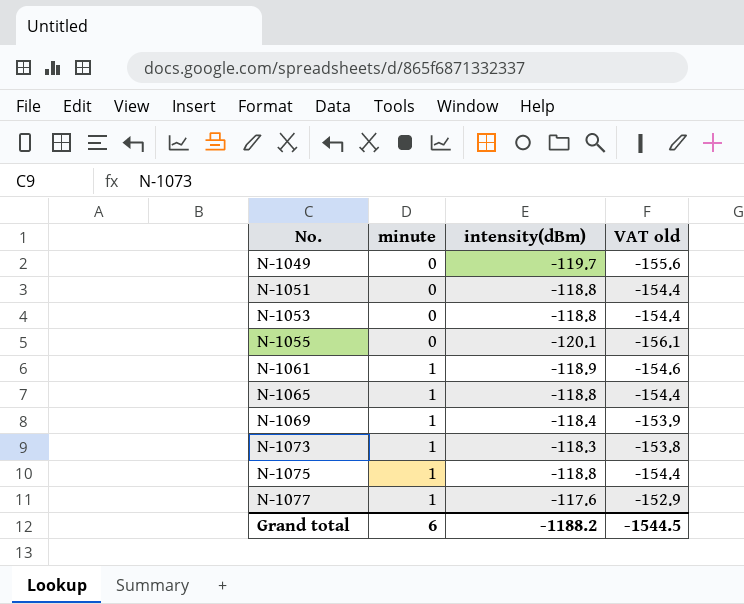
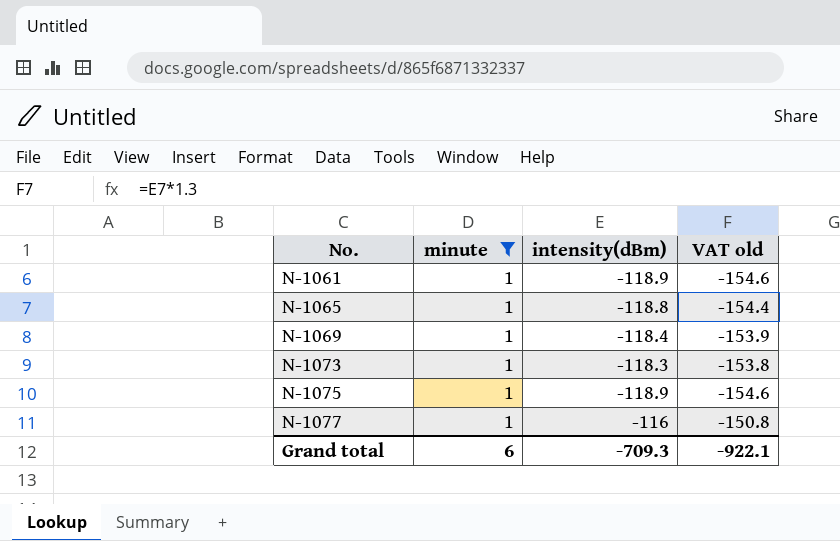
filter: none -> minute = 1
N-1075 | intensity(dBm): -118.8 -> -118.9
N-1075 | VAT old: -154.4 -> -154.6
N-1077 | intensity(dBm): -117.6 -> -116
N-1077 | VAT old: -152.9 -> -150.8
Grand total | intensity(dBm): -1188.2 -> -709.3
Grand total | VAT old: -1544.5 -> -922.1

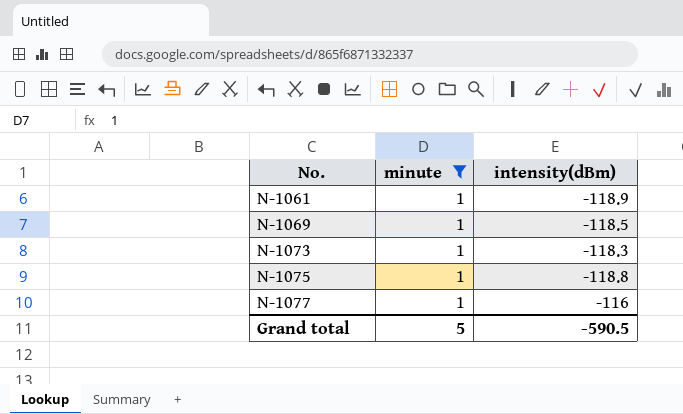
column VAT old | formula: [intensity(dBm)] * 1.3 -> none
row N-1065: 1 | -118.8 | -154.4 -> none
N-1069 | intensity(dBm): -118.4 -> -118.5
N-1075 | intensity(dBm): -118.9 -> -118.8
Grand total | minute: 6 -> 5
Grand total | intensity(dBm): -709.3 -> -590.5

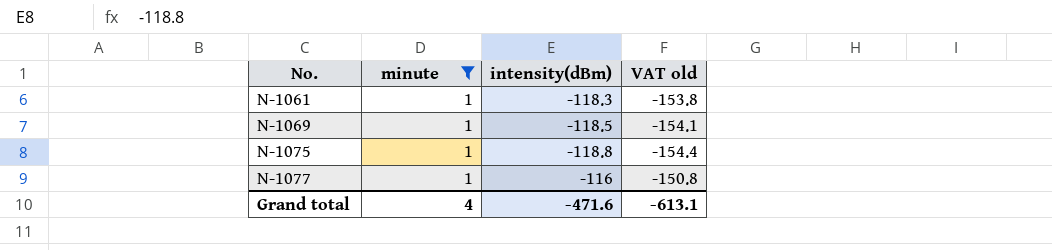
column VAT old | formula: none -> [intensity(dBm)] * 1.3
row N-1073: 1 | -118.3 -> none
N-1061 | intensity(dBm): -118.9 -> -118.3
Grand total | minute: 5 -> 4
Grand total | intensity(dBm): -590.5 -> -471.6

